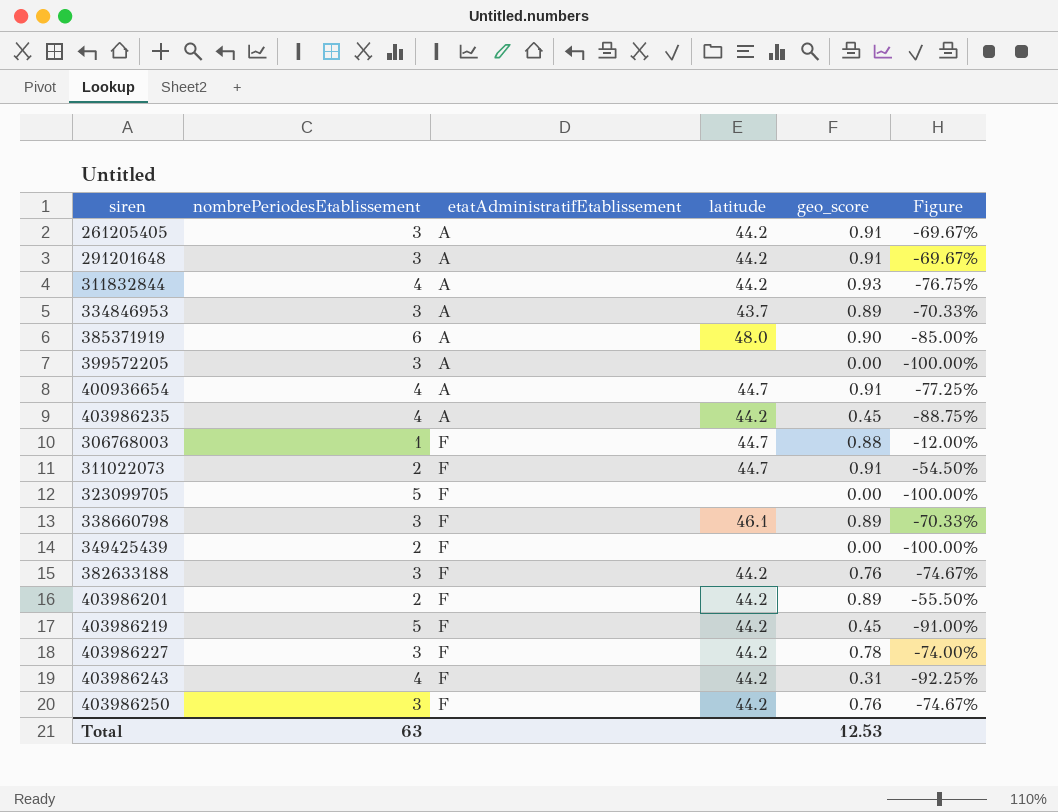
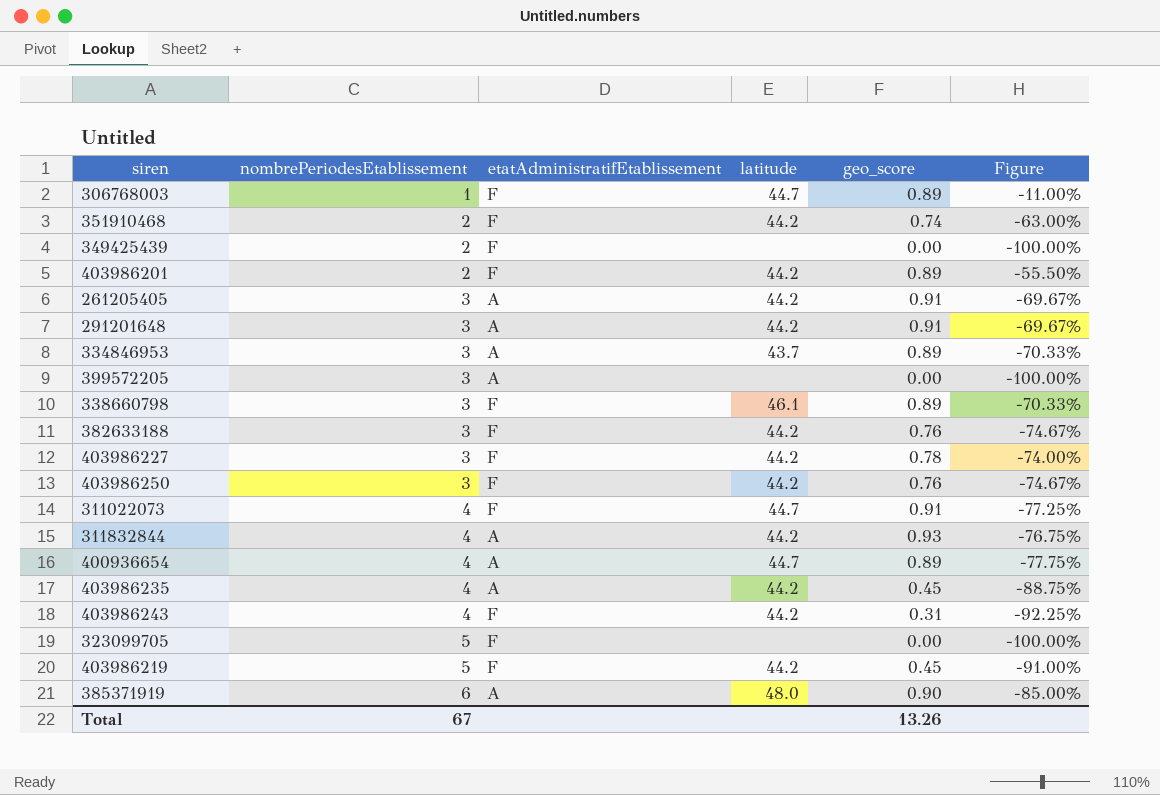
row order: etatAdministratifEtablissement ascending -> nombrePeriodesEtablissement ascending
306768003 | geo_score: 0.88 -> 0.89
306768003 | Figure: -12.00% -> -11.00%
row 351910468: none -> 2 | F | 44.2 | 0.74 | -63.00%
311022073 | nombrePeriodesEtablissement: 2 -> 4
311022073 | Figure: -54.50% -> -77.25%
400936654 | geo_score: 0.91 -> 0.89
400936654 | Figure: -77.25% -> -77.75%
Total | nombrePeriodesEtablissement: 63 -> 67
Total | geo_score: 12.53 -> 13.26

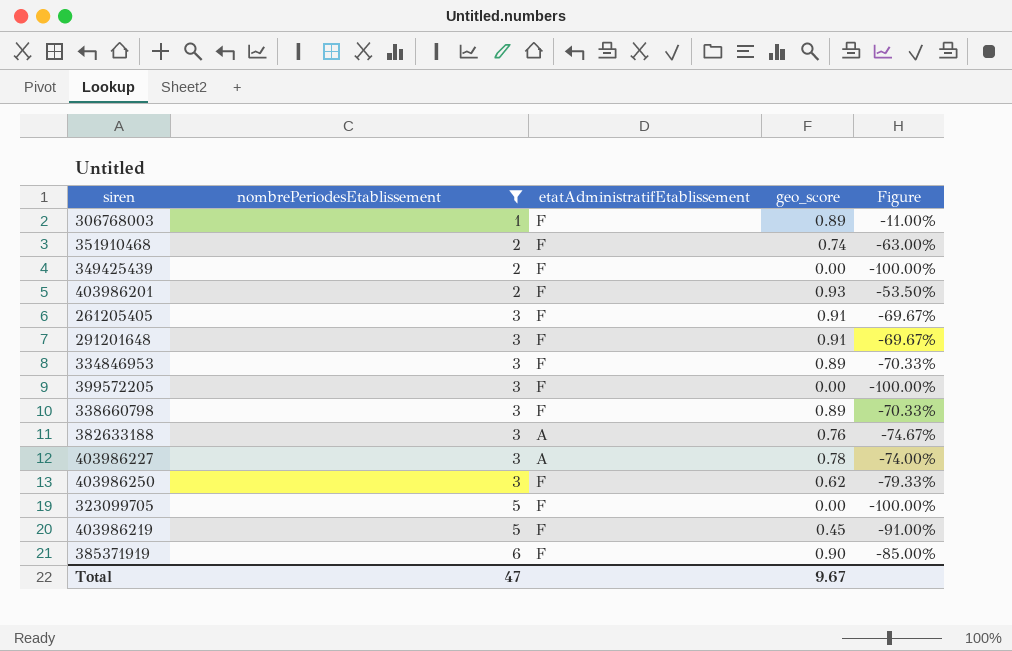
filter: none -> nombrePeriodesEtablissement != 4
column latitude | position: 4 -> none
403986201 | geo_score: 0.89 -> 0.93
403986201 | Figure: -55.50% -> -53.50%
261205405 | etatAdministratifEtablissement: A -> F
291201648 | etatAdministratifEtablissement: A -> F
334846953 | etatAdministratifEtablissement: A -> F
399572205 | etatAdministratifEtablissement: A -> F
382633188 | etatAdministratifEtablissement: F -> A
403986227 | etatAdministratifEtablissement: F -> A
403986250 | geo_score: 0.76 -> 0.62
403986250 | Figure: -74.67% -> -79.33%
385371919 | etatAdministratifEtablissement: A -> F
Total | nombrePeriodesEtablissement: 67 -> 47
Total | geo_score: 13.26 -> 9.67

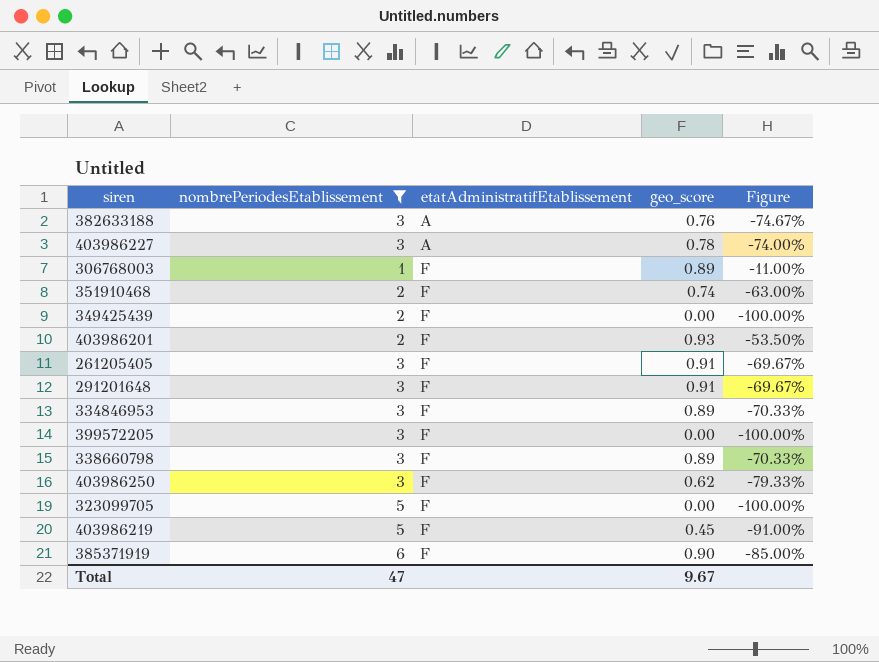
row order: nombrePeriodesEtablissement ascending -> etatAdministratifEtablissement ascending

